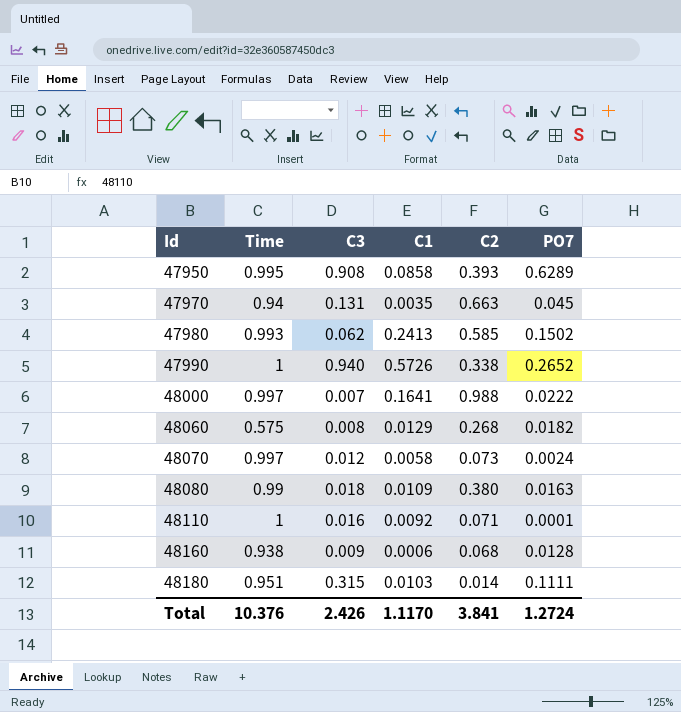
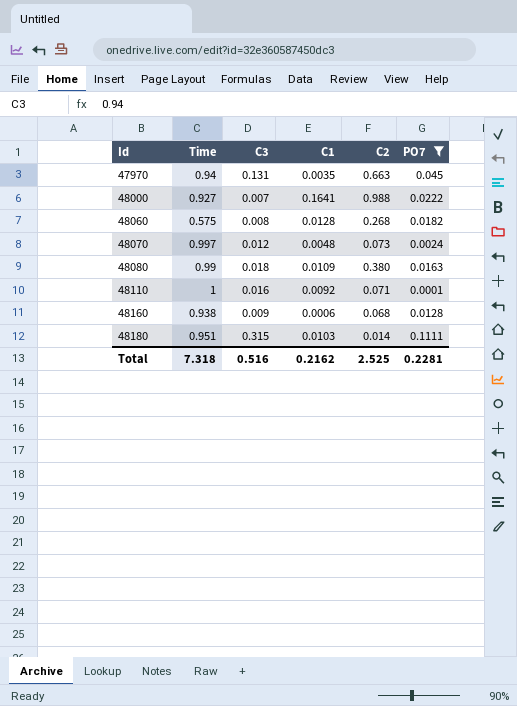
filter: none -> PO7 <= 0.1111
48000 | Time: 0.997 -> 0.927
48060 | C1: 0.0129 -> 0.0128
48070 | C1: 0.0058 -> 0.0048
Total | Time: 10.376 -> 7.318
Total | C3: 2.426 -> 0.516
Total | C1: 1.1170 -> 0.2162
Total | C2: 3.841 -> 2.525
Total | PO7: 1.2724 -> 0.2281

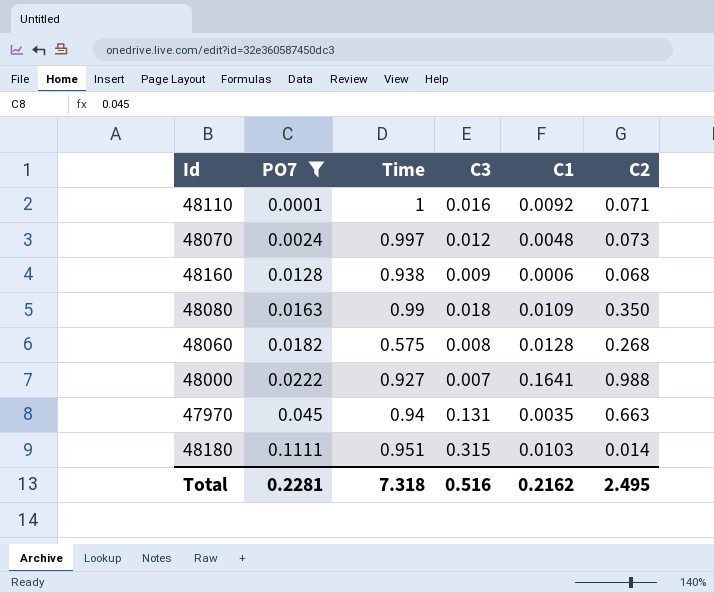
row order: Id ascending -> PO7 ascending
column PO7 | position: 6 -> 2
48080 | C2: 0.380 -> 0.350
Total | C2: 2.525 -> 2.495

